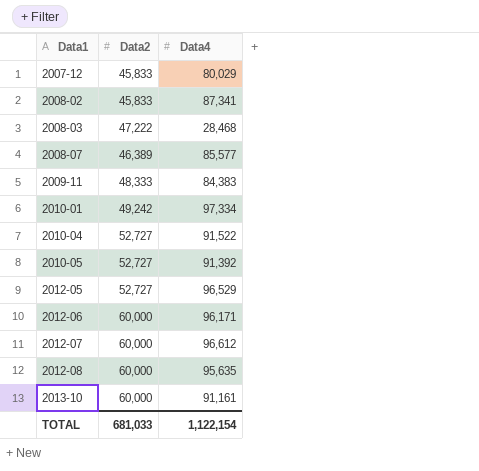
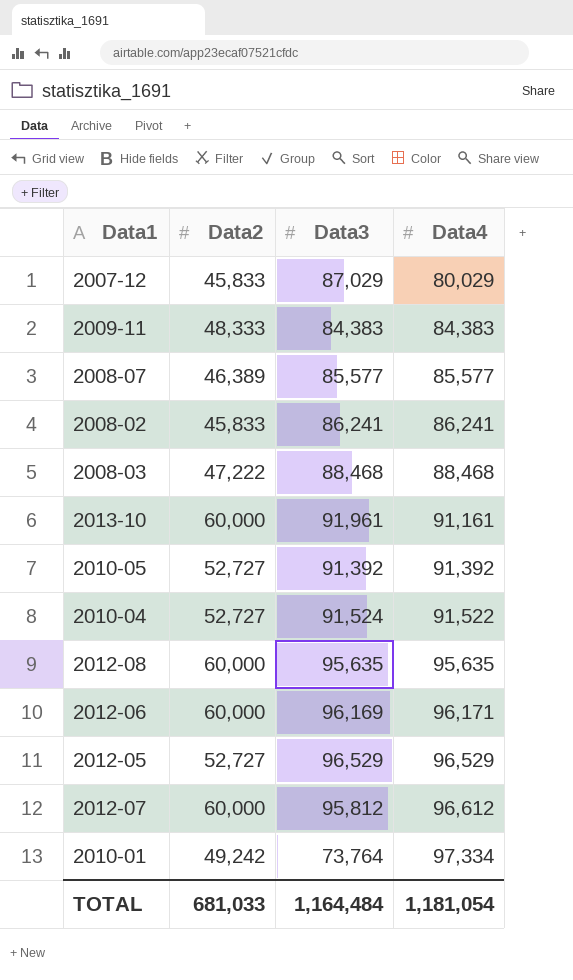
row order: Data1 ascending -> Data4 ascending
column Data3 | position: none -> 3
2008-02 | Data4: 87,341 -> 86,241
2008-03 | Data4: 28,468 -> 88,468
TOTAL | Data4: 1,122,154 -> 1,181,054

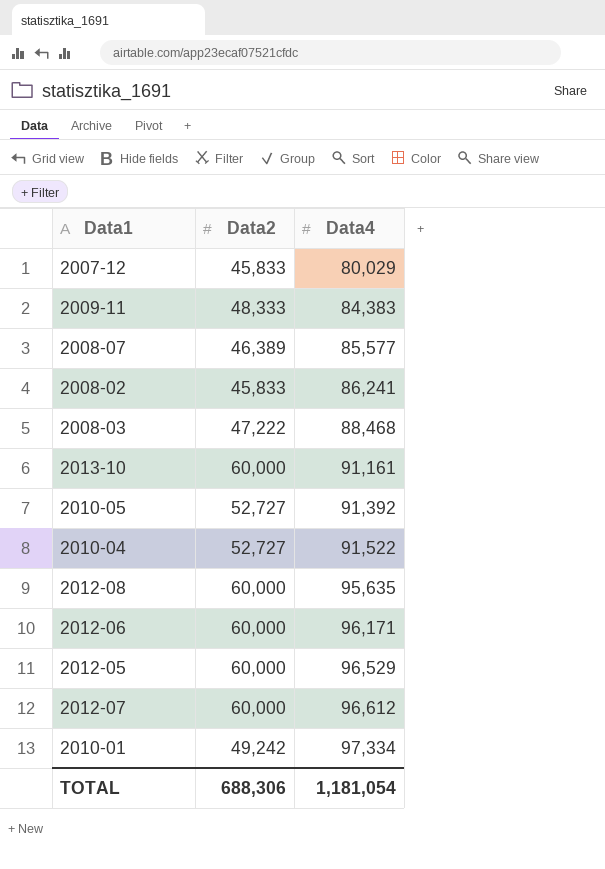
column Data3 | position: 3 -> none
2012-05 | Data2: 52,727 -> 60,000
TOTAL | Data2: 681,033 -> 688,306

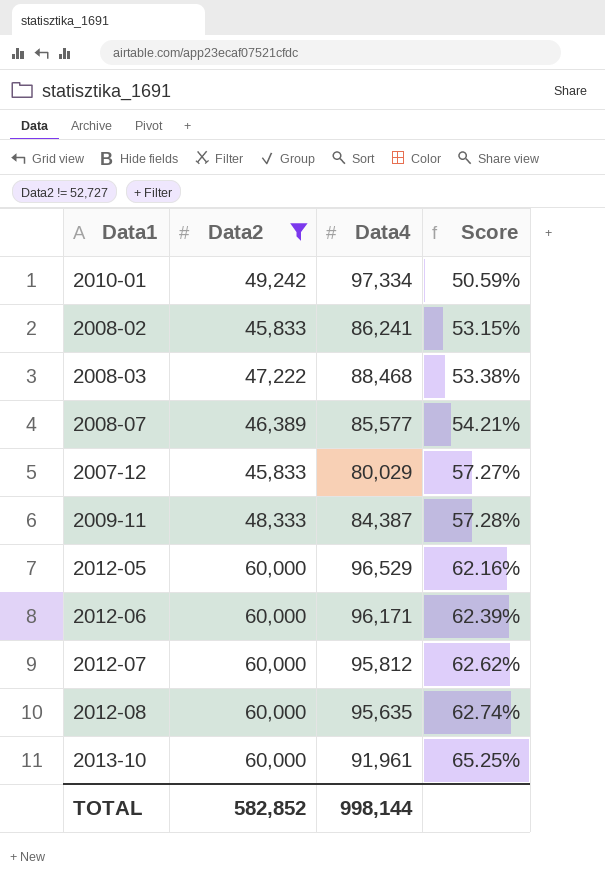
filter: none -> Data2 != 52,727
row order: Data4 ascending -> Score ascending
column Score | formula: none -> [Data2] / [Data4]
2009-11 | Data4: 84,383 -> 84,387
2012-07 | Data4: 96,612 -> 95,812
2013-10 | Data4: 91,161 -> 91,961
TOTAL | Data2: 688,306 -> 582,852
TOTAL | Data4: 1,181,054 -> 998,144

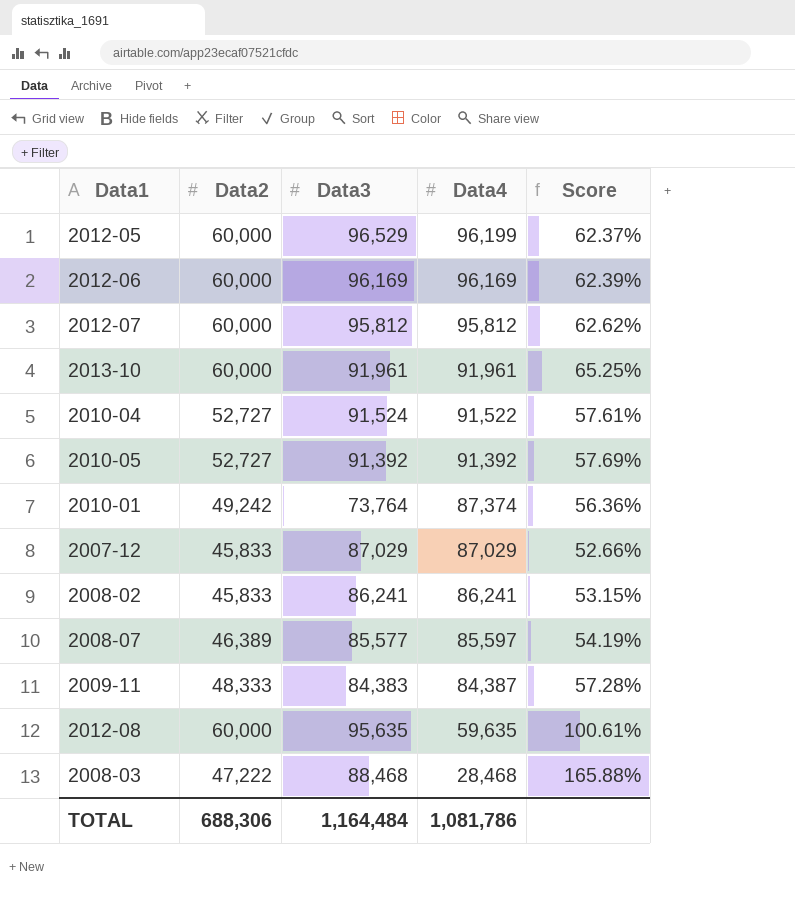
filter: Data2 != 52,727 -> none
row order: Score ascending -> Data4 descending
column Data3 | position: none -> 3
2012-05 | Data4: 96,529 -> 96,199
2012-05 | Score: 62.16% -> 62.37%
2012-06 | Data4: 96,171 -> 96,169
2010-01 | Data4: 97,334 -> 87,374
2010-01 | Score: 50.59% -> 56.36%
2007-12 | Data4: 80,029 -> 87,029
2007-12 | Score: 57.27% -> 52.66%
2008-07 | Data4: 85,577 -> 85,597
2008-07 | Score: 54.21% -> 54.19%
2012-08 | Data4: 95,635 -> 59,635
2012-08 | Score: 62.74% -> 100.61%
2008-03 | Data4: 88,468 -> 28,468
2008-03 | Score: 53.38% -> 165.88%
TOTAL | Data2: 582,852 -> 688,306
TOTAL | Data4: 998,144 -> 1,081,786

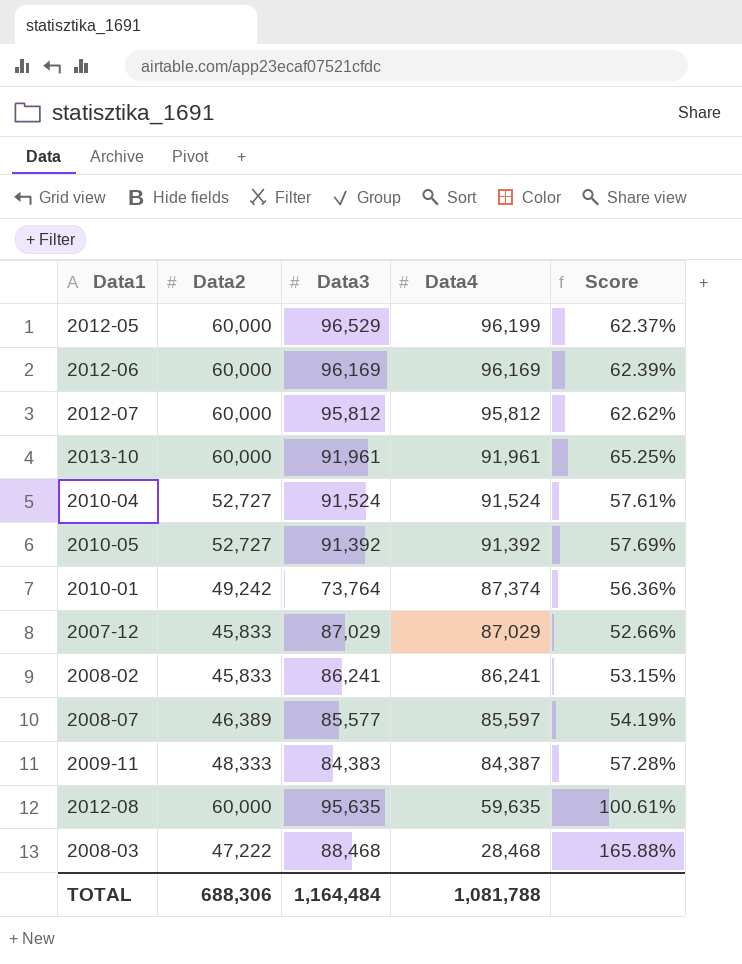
2010-04 | Data4: 91,522 -> 91,524
TOTAL | Data4: 1,081,786 -> 1,081,788

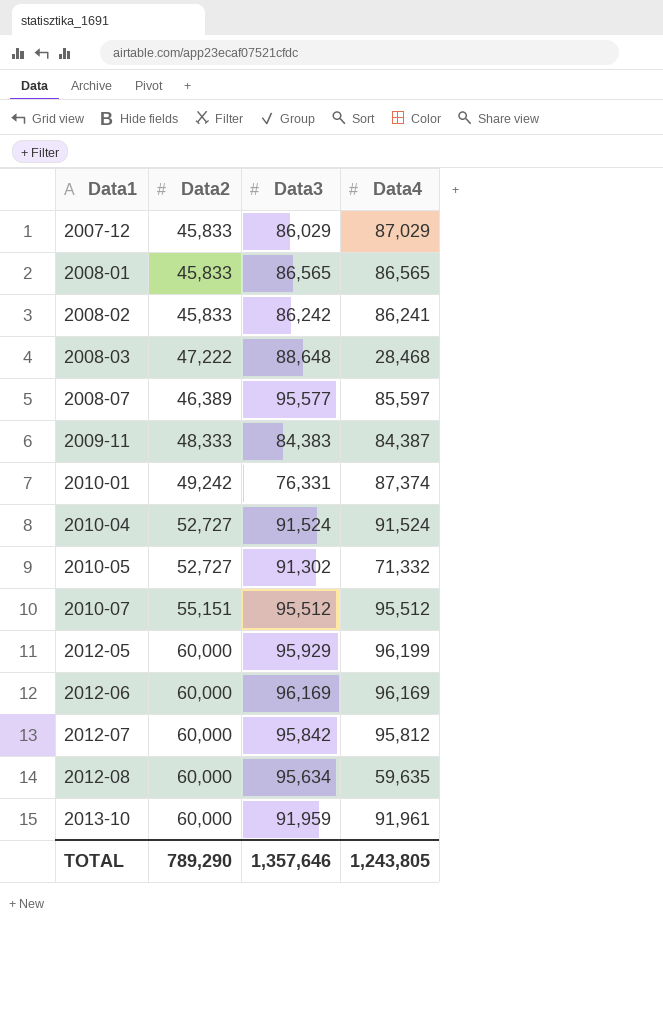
row order: Data4 descending -> Data1 ascending
column Score | formula: [Data2] / [Data4] -> none
2007-12 | Data3: 87,029 -> 86,029
row 2008-01: none -> 45,833 | 86,565 | 86,565
2008-02 | Data3: 86,241 -> 86,242
2008-03 | Data3: 88,468 -> 88,648
2008-07 | Data3: 85,577 -> 95,577
2010-01 | Data3: 73,764 -> 76,331
2010-05 | Data3: 91,392 -> 91,302
2010-05 | Data4: 91,392 -> 71,332
row 2010-07: none -> 55,151 | 95,512 | 95,512
2012-05 | Data3: 96,529 -> 95,929
2012-07 | Data3: 95,812 -> 95,842
2012-08 | Data3: 95,635 -> 95,634
2013-10 | Data3: 91,961 -> 91,959
TOTAL | Data2: 688,306 -> 789,290
TOTAL | Data3: 1,164,484 -> 1,357,646
TOTAL | Data4: 1,081,788 -> 1,243,805

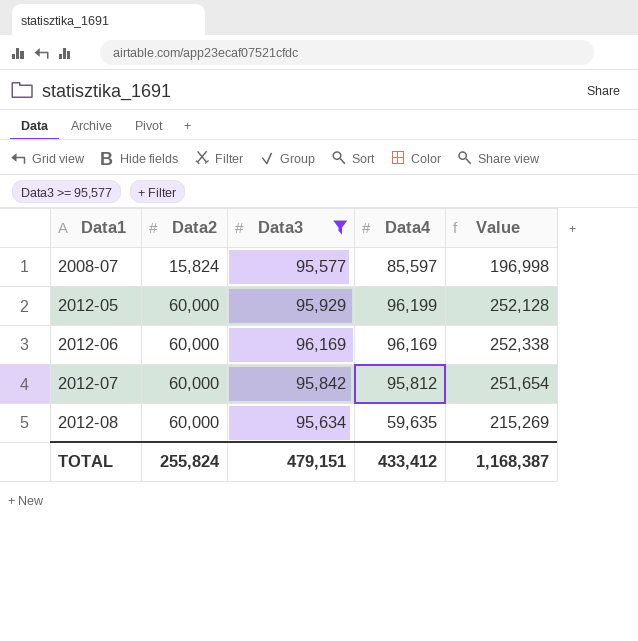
filter: none -> Data3 >= 95,577
column Value | formula: none -> [Data2] + [Data3] + [Data4]
2008-07 | Data2: 46,389 -> 15,824
TOTAL | Data2: 789,290 -> 255,824
TOTAL | Data3: 1,357,646 -> 479,151
TOTAL | Data4: 1,243,805 -> 433,412

